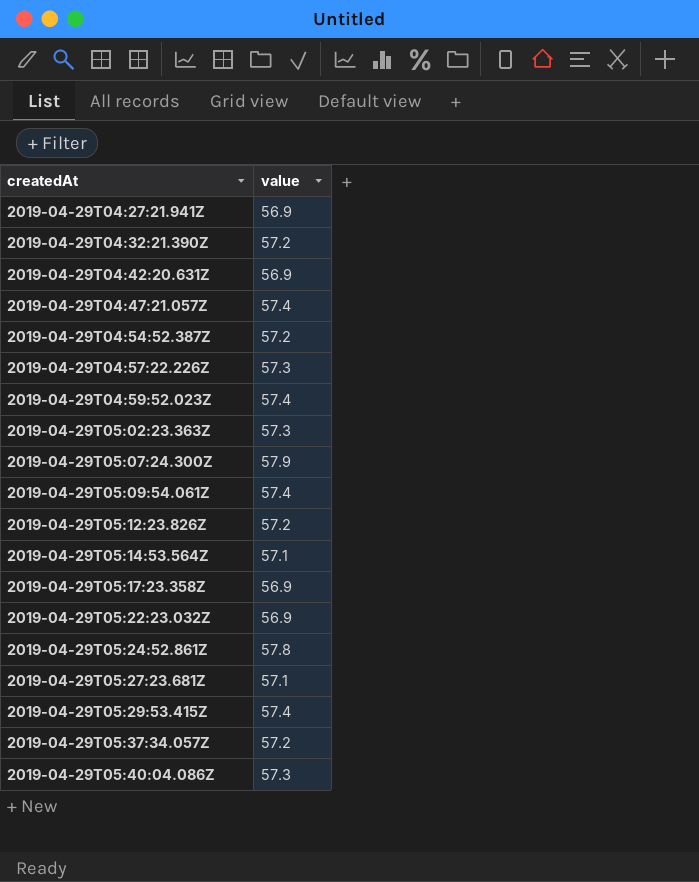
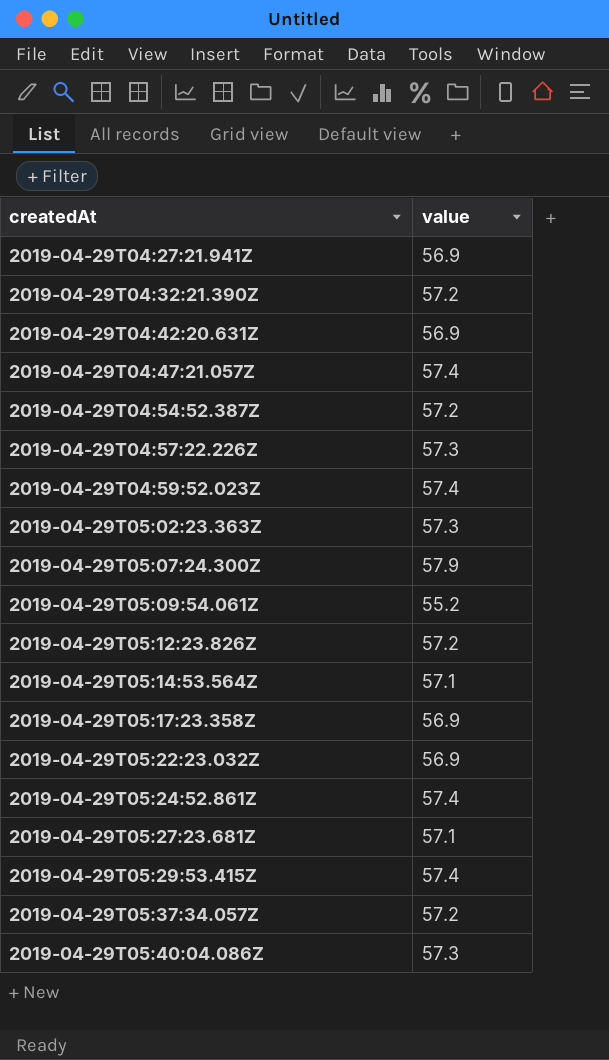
2019-04-29T05:09:54.061Z | value: 57.4 -> 55.2
2019-04-29T05:24:52.861Z | value: 57.8 -> 57.4

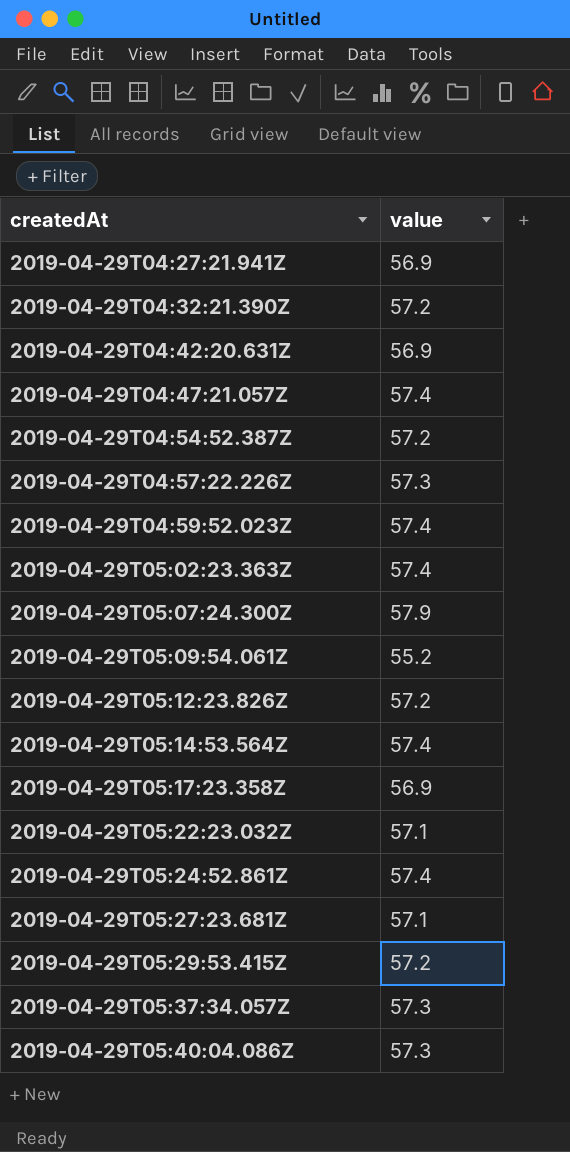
2019-04-29T05:02:23.363Z | value: 57.3 -> 57.4
2019-04-29T05:14:53.564Z | value: 57.1 -> 57.4
2019-04-29T05:22:23.032Z | value: 56.9 -> 57.1
2019-04-29T05:29:53.415Z | value: 57.4 -> 57.2
2019-04-29T05:37:34.057Z | value: 57.2 -> 57.3

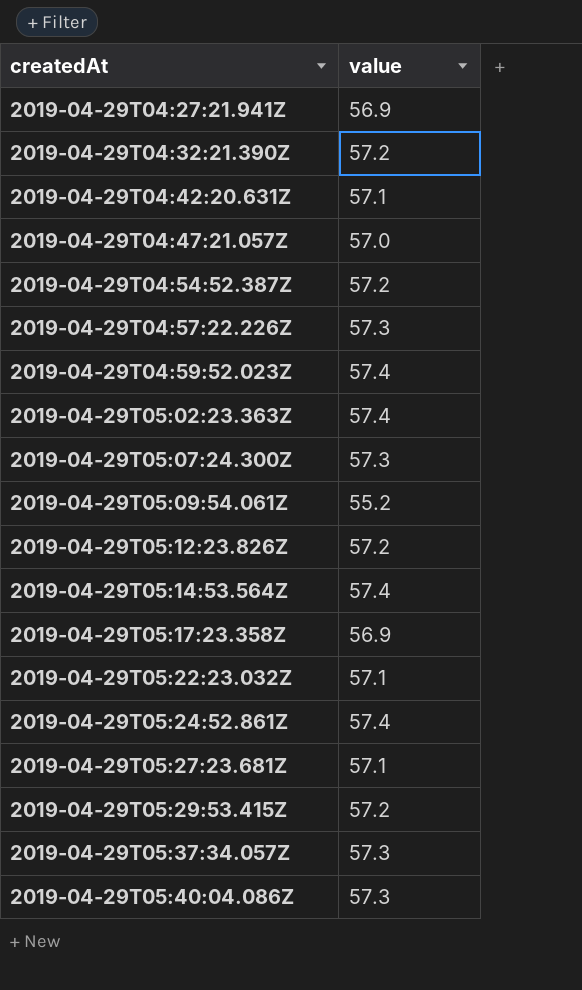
2019-04-29T04:42:20.631Z | value: 56.9 -> 57.1
2019-04-29T04:47:21.057Z | value: 57.4 -> 57.0
2019-04-29T05:07:24.300Z | value: 57.9 -> 57.3

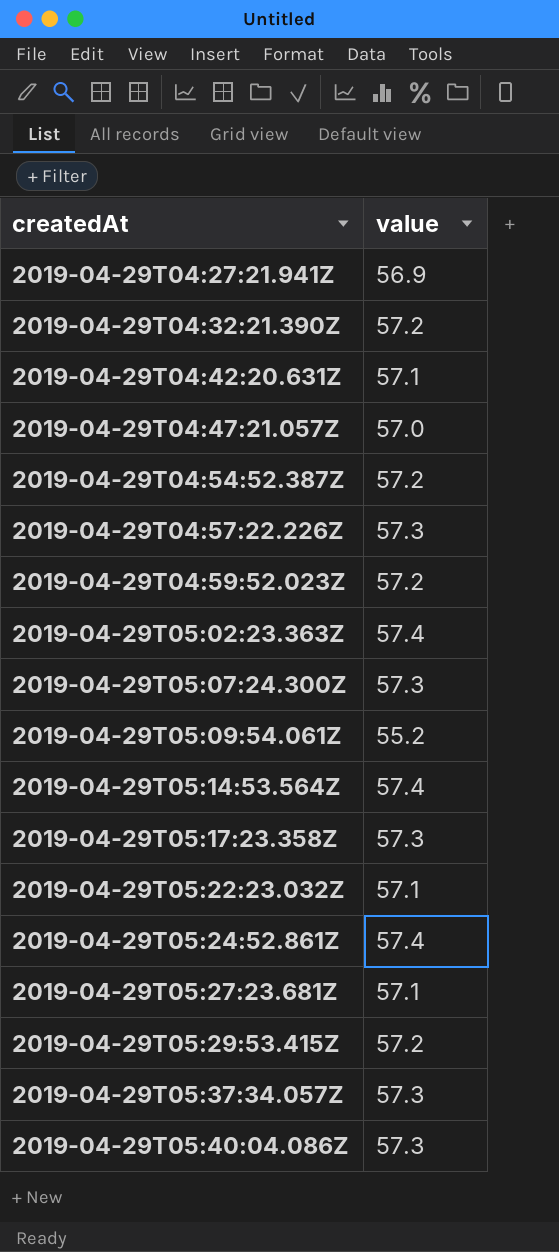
row 2019-04-29T05:12:23.826Z: 57.2 -> none
2019-04-29T04:59:52.023Z | value: 57.4 -> 57.2
2019-04-29T05:17:23.358Z | value: 56.9 -> 57.3

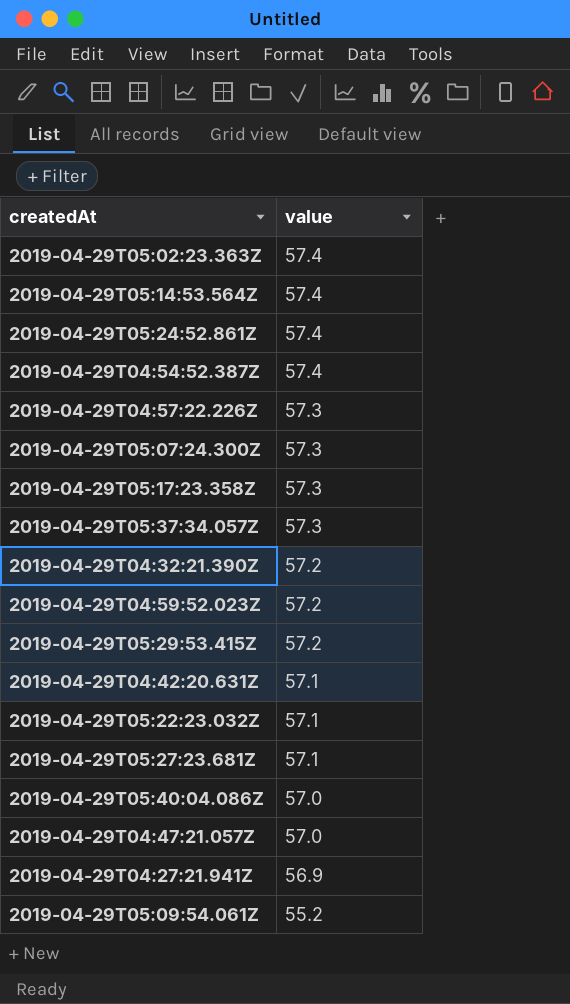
row order: createdAt ascending -> value descending
2019-04-29T04:54:52.387Z | value: 57.2 -> 57.4
2019-04-29T05:40:04.086Z | value: 57.3 -> 57.0

